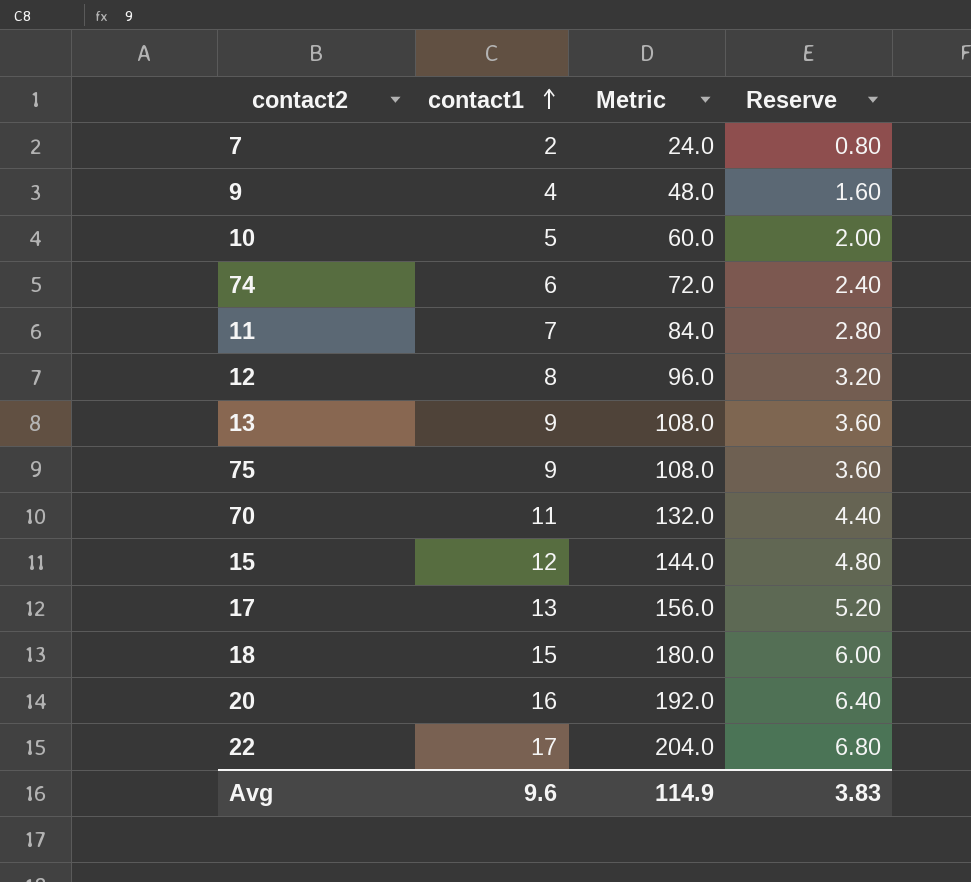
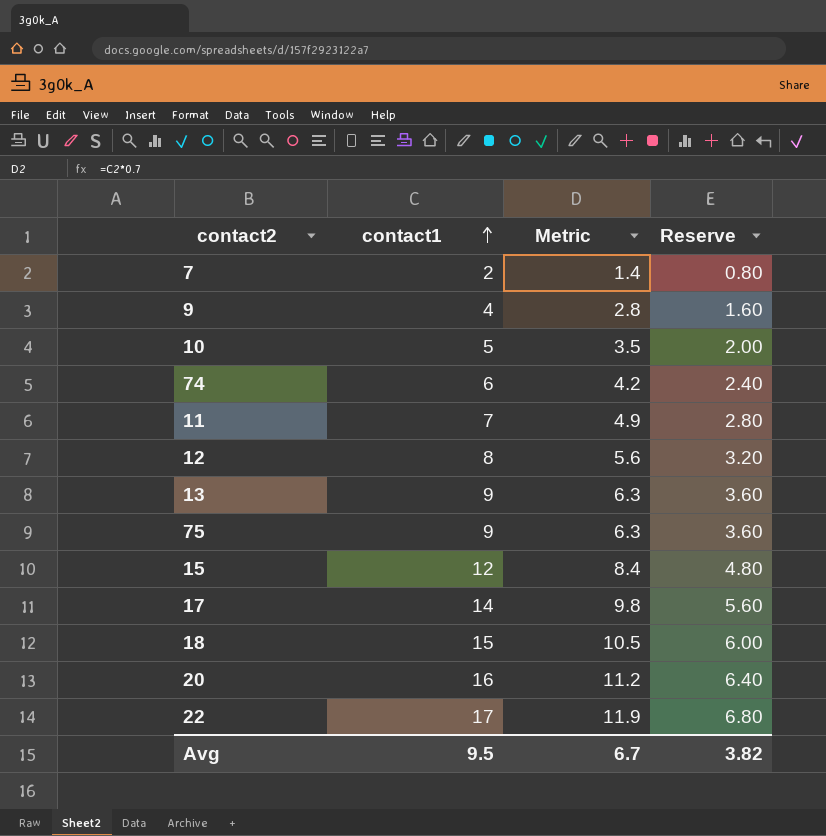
column Metric | formula: [contact1] * 12 -> [contact1] * 0.7
row 70: 11 | 132.0 | 4.40 -> none
17 | contact1: 13 -> 14
17 | Reserve: 5.20 -> 5.60
Avg | contact1: 9.6 -> 9.5
Avg | Metric: 114.9 -> 6.7
Avg | Reserve: 3.83 -> 3.82

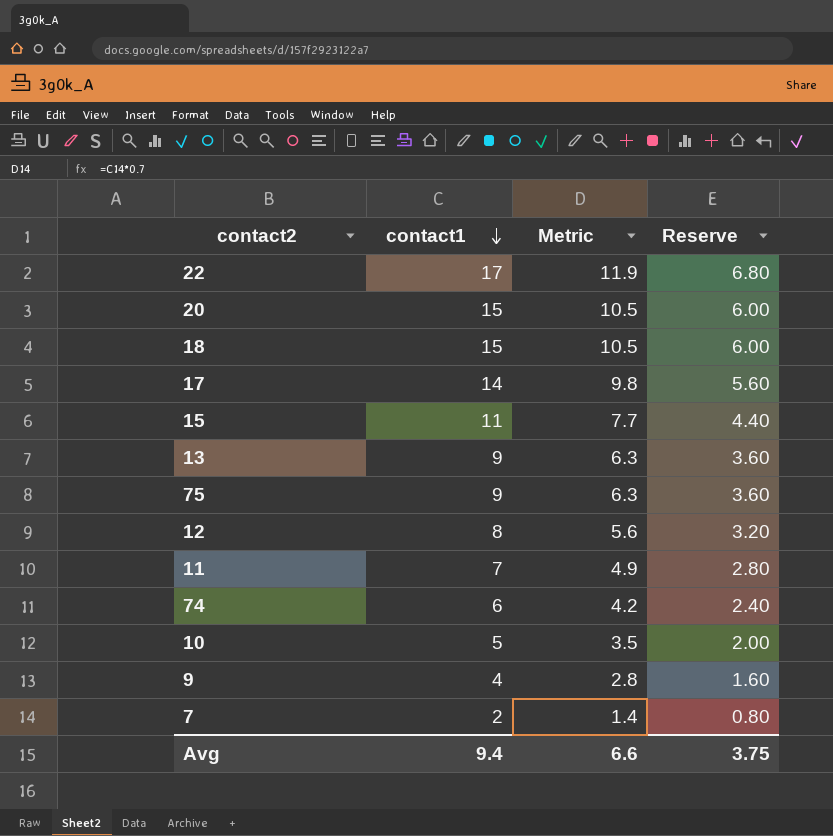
row order: contact1 ascending -> contact1 descending
20 | contact1: 16 -> 15
20 | Metric: 11.2 -> 10.5
20 | Reserve: 6.40 -> 6.00
15 | contact1: 12 -> 11
15 | Metric: 8.4 -> 7.7
15 | Reserve: 4.80 -> 4.40
Avg | contact1: 9.5 -> 9.4
Avg | Metric: 6.7 -> 6.6
Avg | Reserve: 3.82 -> 3.75

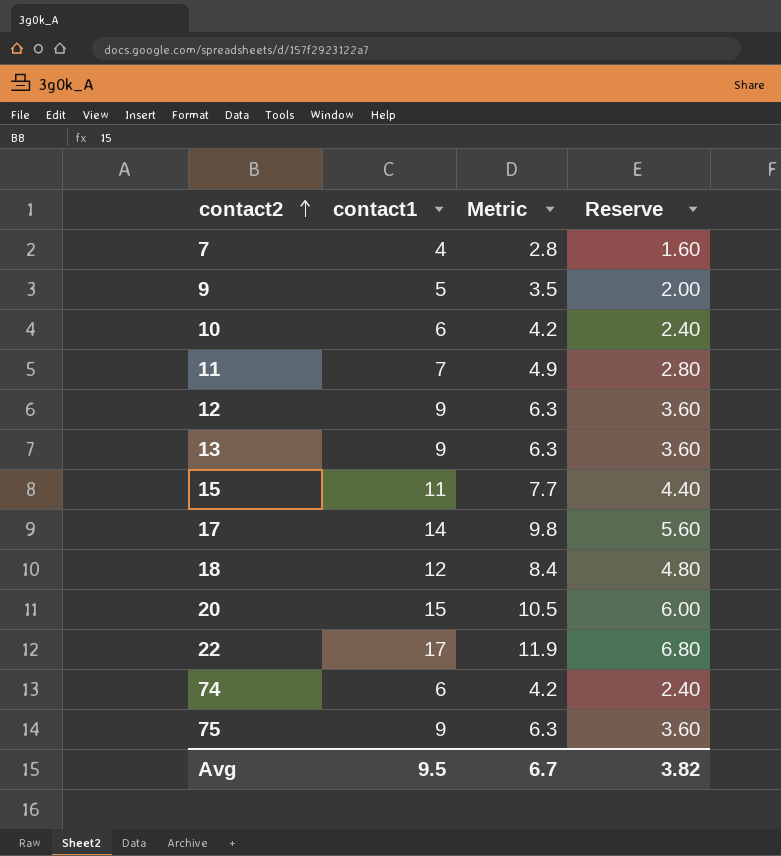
row order: contact1 descending -> contact2 ascending
7 | contact1: 2 -> 4
7 | Metric: 1.4 -> 2.8
7 | Reserve: 0.80 -> 1.60
9 | contact1: 4 -> 5
9 | Metric: 2.8 -> 3.5
9 | Reserve: 1.60 -> 2.00
10 | contact1: 5 -> 6
10 | Metric: 3.5 -> 4.2
10 | Reserve: 2.00 -> 2.40
12 | contact1: 8 -> 9
12 | Metric: 5.6 -> 6.3
12 | Reserve: 3.20 -> 3.60
18 | contact1: 15 -> 12
18 | Metric: 10.5 -> 8.4
18 | Reserve: 6.00 -> 4.80
Avg | contact1: 9.4 -> 9.5
Avg | Metric: 6.6 -> 6.7
Avg | Reserve: 3.75 -> 3.82

